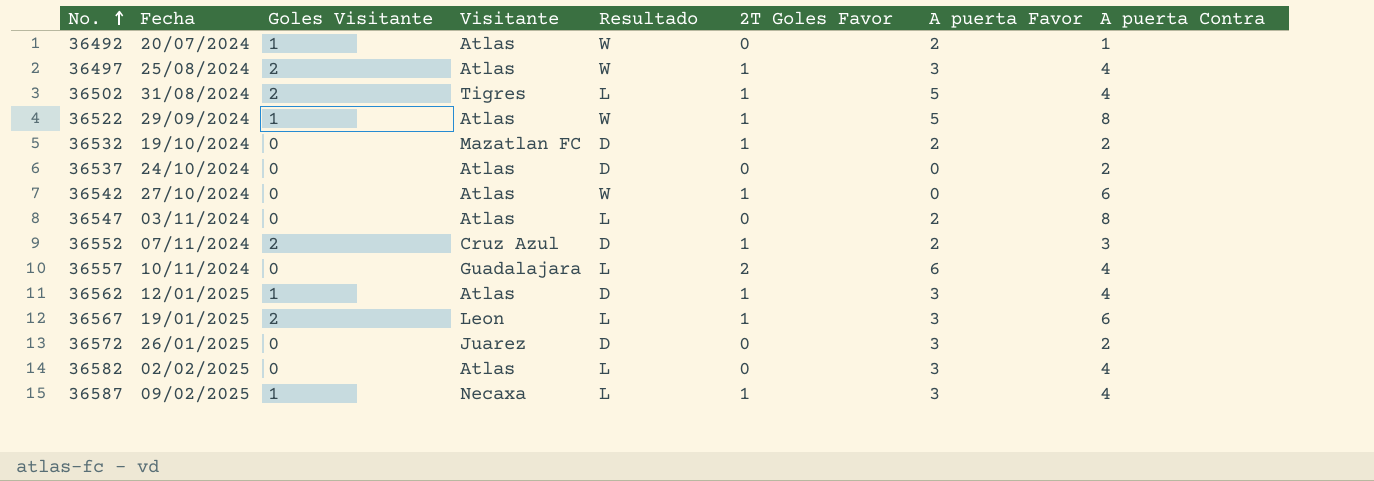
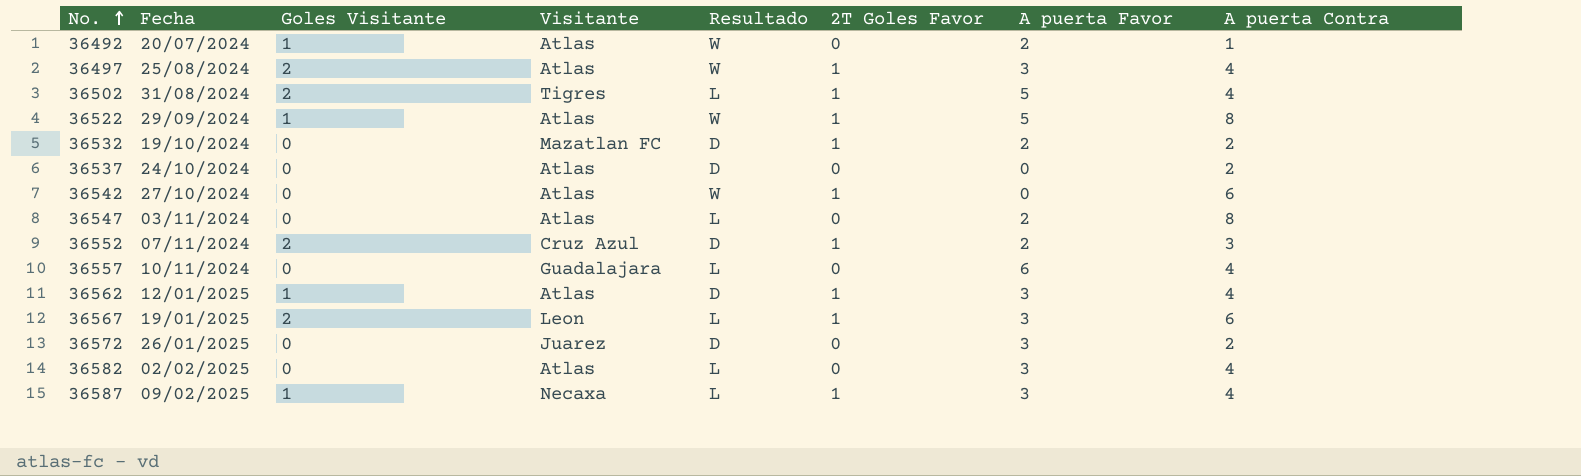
36557 | 2T Goles Favor: 2 -> 0

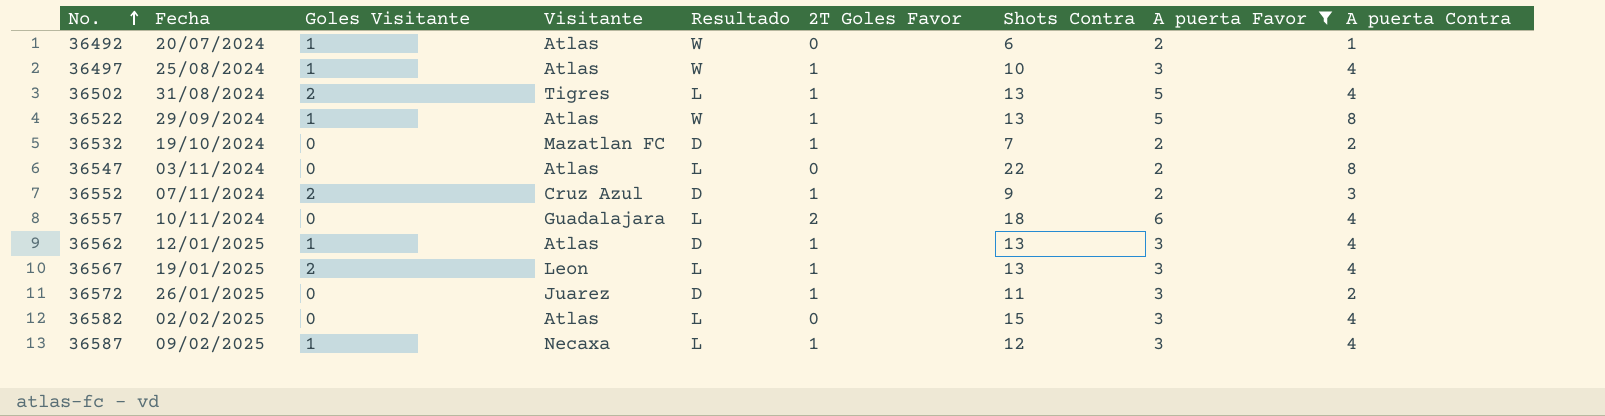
filter: none -> A puerta Favor != 0
column Shots Contra | position: none -> 7
36497 | Goles Visitante: 2 -> 1
36557 | 2T Goles Favor: 0 -> 2
36567 | A puerta Contra: 6 -> 4
36572 | 2T Goles Favor: 0 -> 1

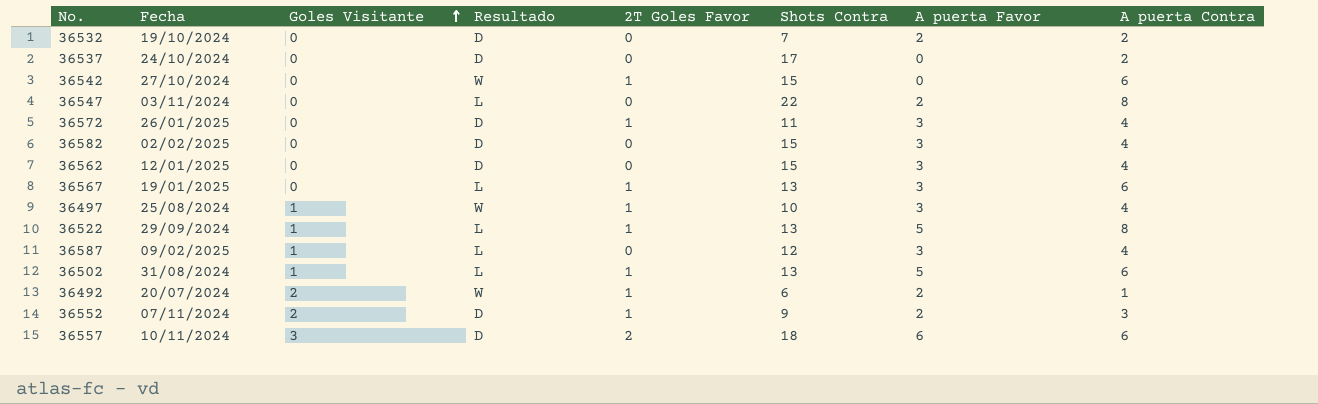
filter: A puerta Favor != 0 -> none
row order: No. ascending -> Goles Visitante ascending
column Visitante | position: 4 -> none
36532 | 2T Goles Favor: 1 -> 0
36572 | A puerta Contra: 2 -> 4
36582 | Resultado: L -> D
36562 | Goles Visitante: 1 -> 0
36562 | 2T Goles Favor: 1 -> 0
36562 | Shots Contra: 13 -> 15
36567 | Goles Visitante: 2 -> 0
36567 | A puerta Contra: 4 -> 6
36522 | Resultado: W -> L
36587 | 2T Goles Favor: 1 -> 0
36502 | Goles Visitante: 2 -> 1
36502 | A puerta Contra: 4 -> 6
36492 | Goles Visitante: 1 -> 2
36492 | 2T Goles Favor: 0 -> 1
36557 | Goles Visitante: 0 -> 3
36557 | Resultado: L -> D
36557 | A puerta Contra: 4 -> 6

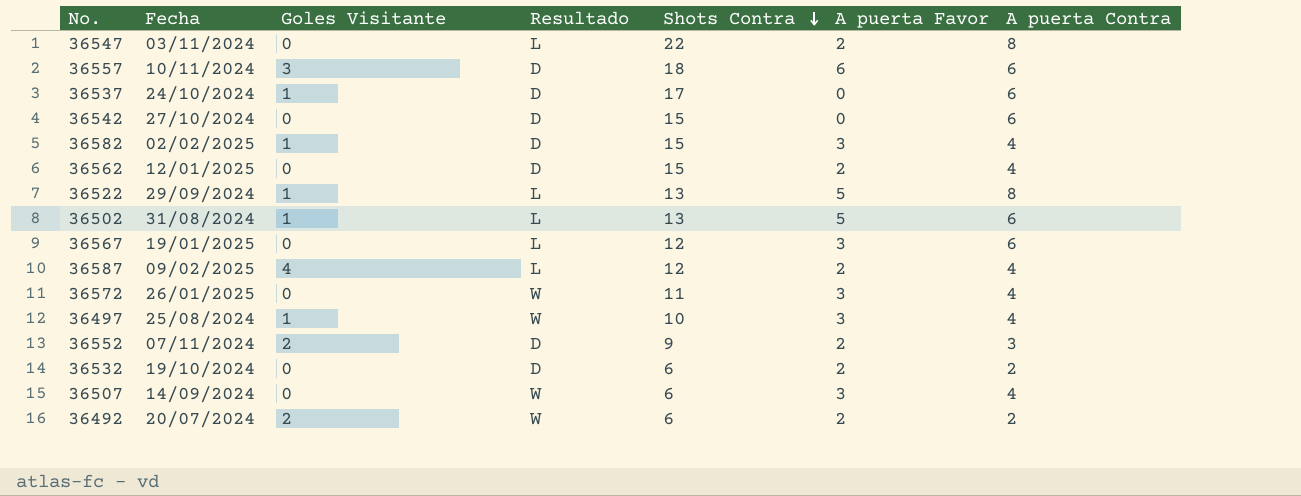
row order: Goles Visitante ascending -> Shots Contra descending
column 2T Goles Favor | position: 5 -> none
36537 | Goles Visitante: 0 -> 1
36537 | A puerta Contra: 2 -> 6
36542 | Resultado: W -> D
36582 | Goles Visitante: 0 -> 1
36562 | A puerta Favor: 3 -> 2
36567 | Shots Contra: 13 -> 12
36587 | Goles Visitante: 1 -> 4
36587 | A puerta Favor: 3 -> 2
36572 | Resultado: D -> W
36532 | Shots Contra: 7 -> 6
row 36507: none -> 14/09/2024 | 0 | W | 6 | 3 | 4
36492 | A puerta Contra: 1 -> 2

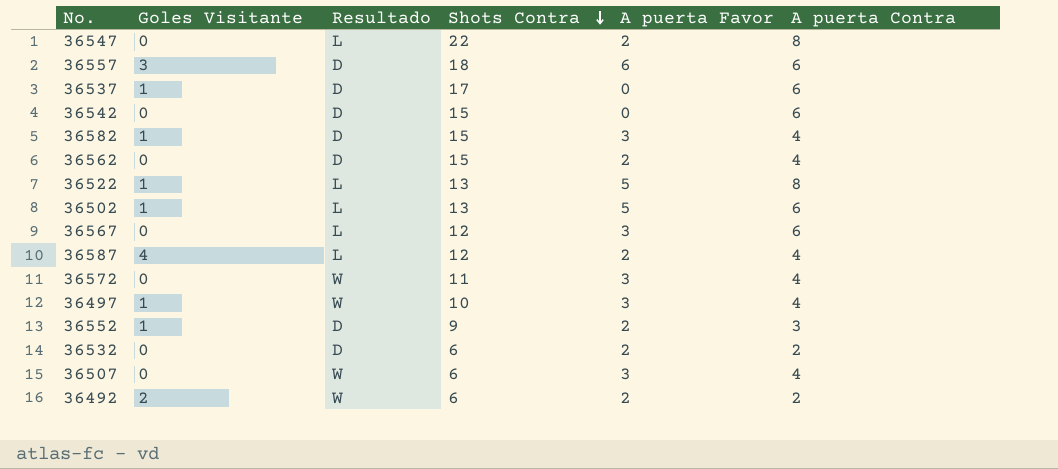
column Fecha | position: 2 -> none
36552 | Goles Visitante: 2 -> 1

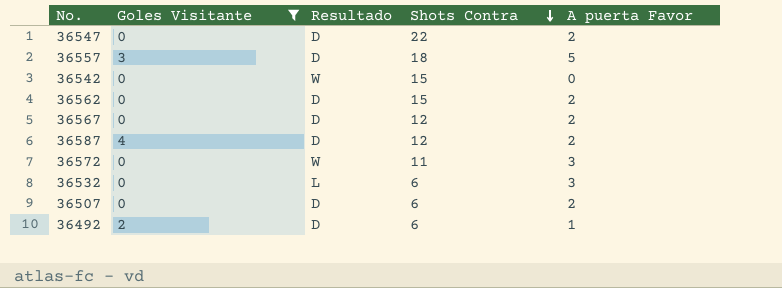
filter: none -> Goles Visitante != 1
column A puerta Contra | position: 6 -> none
36547 | Resultado: L -> D
36557 | A puerta Favor: 6 -> 5
36542 | Resultado: D -> W
36567 | Resultado: L -> D
36567 | A puerta Favor: 3 -> 2
36587 | Resultado: L -> D
36532 | Resultado: D -> L
36532 | A puerta Favor: 2 -> 3
36507 | Resultado: W -> D
36507 | A puerta Favor: 3 -> 2
36492 | Resultado: W -> D
36492 | A puerta Favor: 2 -> 1

